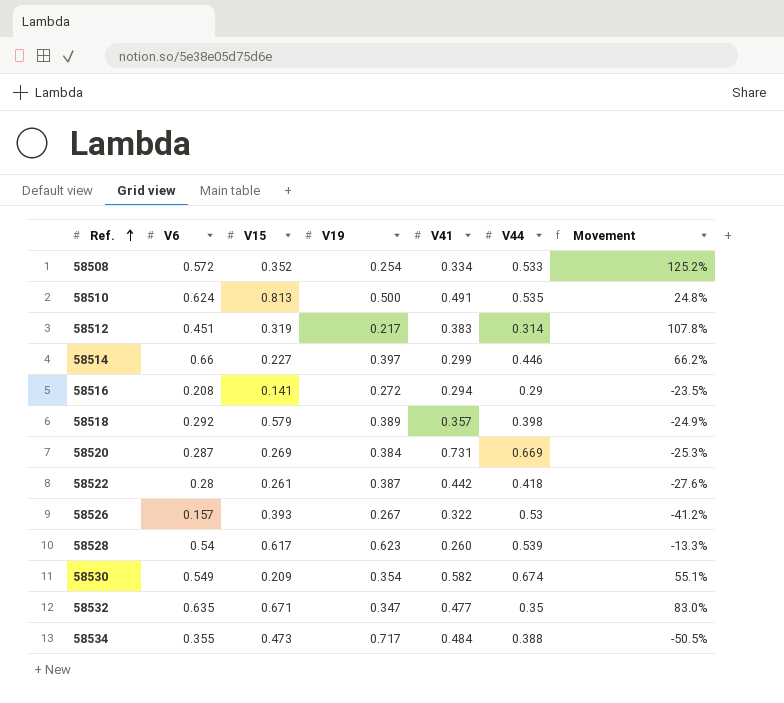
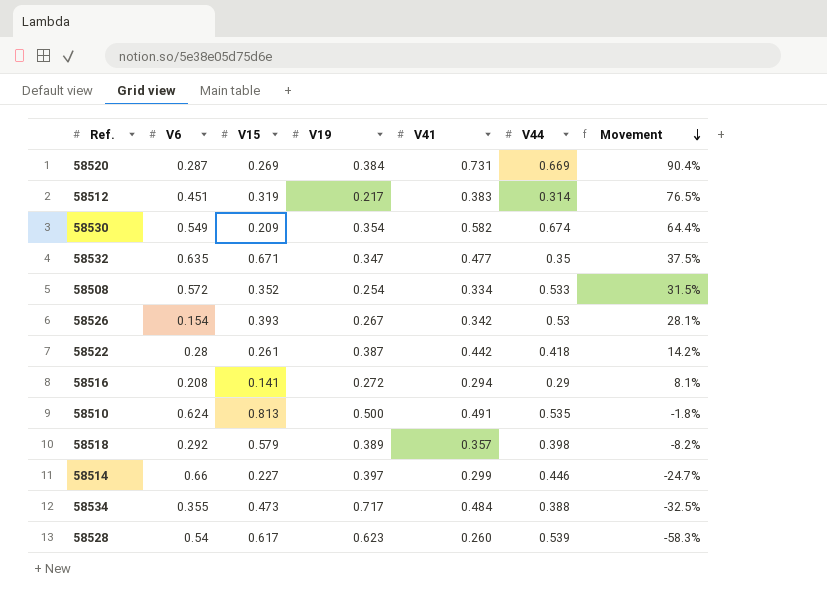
row order: Ref. ascending -> Movement descending
column Movement | formula: ([V6] - [V19]) / [V19] -> ([V41] - [V19]) / [V19]
58526 | V6: 0.157 -> 0.154
58526 | V41: 0.322 -> 0.342

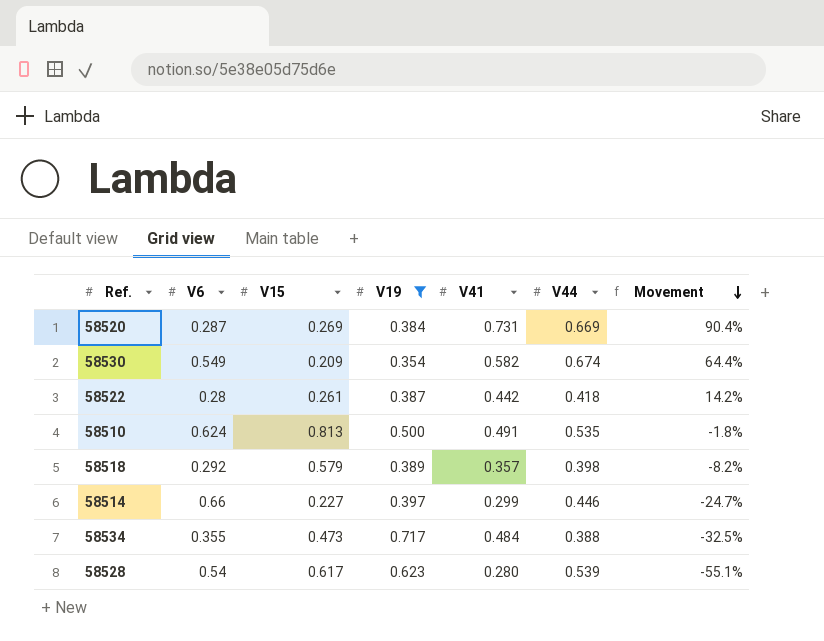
filter: none -> V19 >= 0.354
58528 | V41: 0.260 -> 0.280
58528 | Movement: -58.3% -> -55.1%

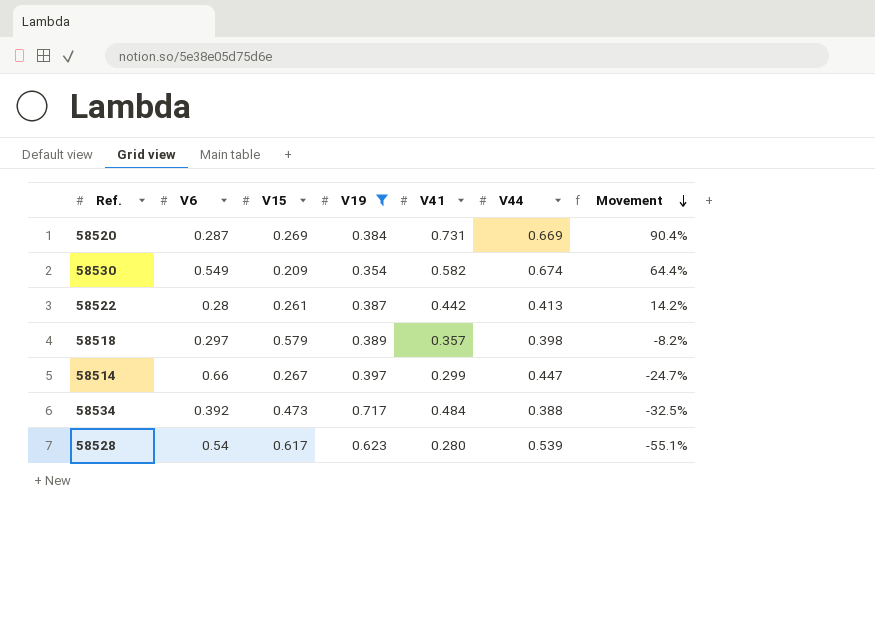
row 58510: 0.624 | 0.813 | 0.500 | 0.491 | 0.535 | -1.8% -> none
58522 | V44: 0.418 -> 0.413
58518 | V6: 0.292 -> 0.297
58514 | V15: 0.227 -> 0.267
58514 | V44: 0.446 -> 0.447
58534 | V6: 0.355 -> 0.392

